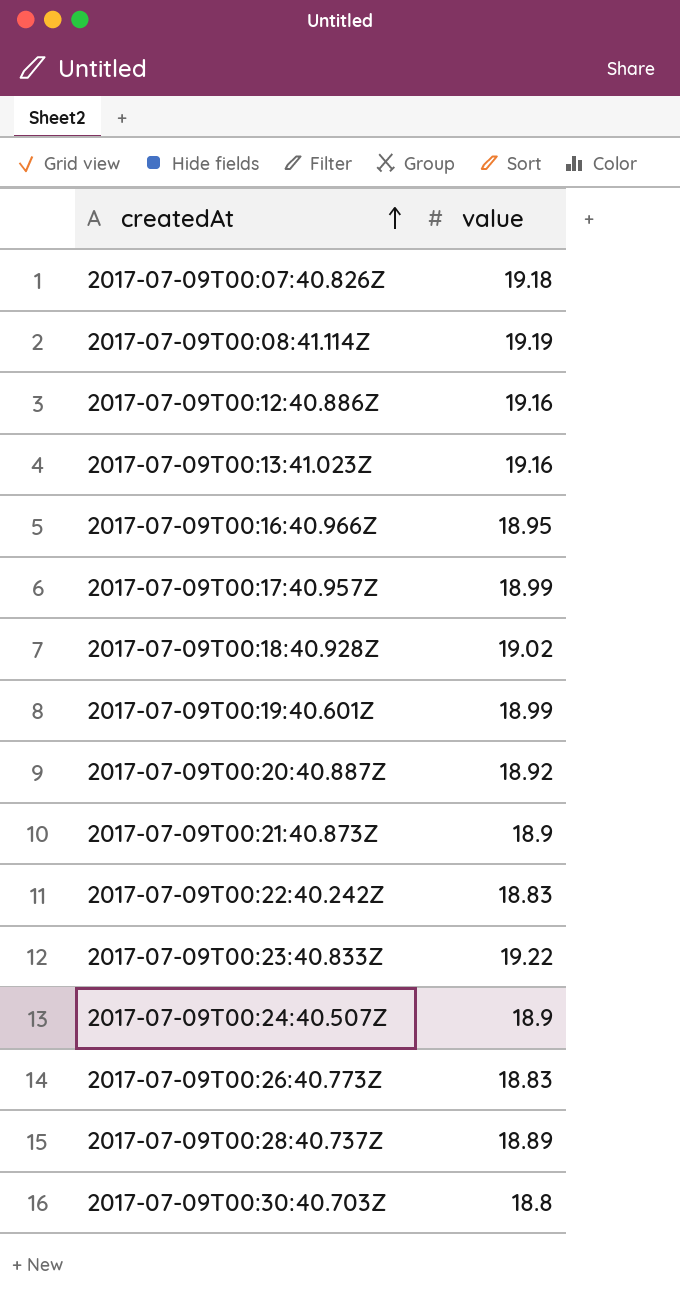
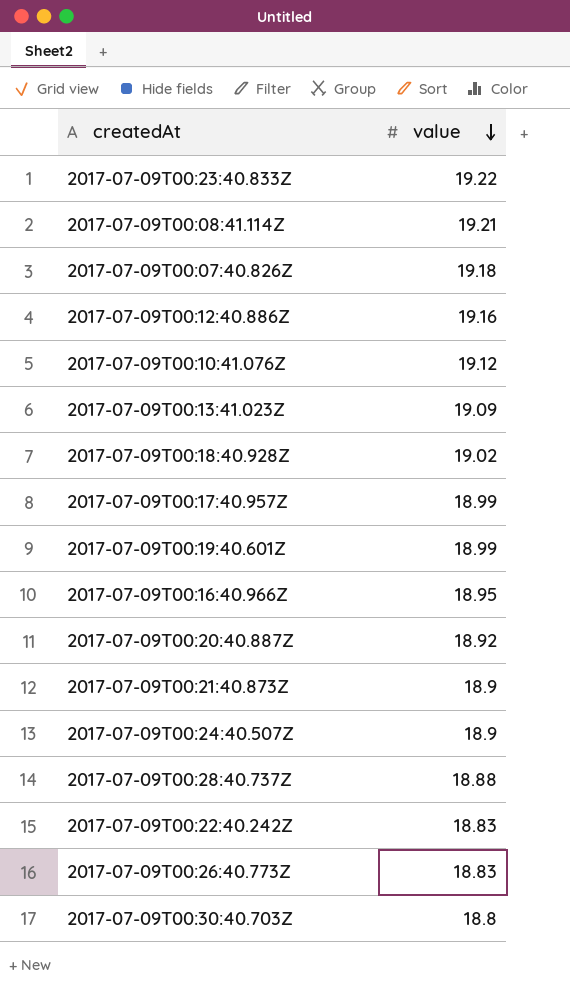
row order: createdAt ascending -> value descending
2017-07-09T00:08:41.114Z | value: 19.19 -> 19.21
row 2017-07-09T00:10:41.076Z: none -> 19.12
2017-07-09T00:13:41.023Z | value: 19.16 -> 19.09
2017-07-09T00:28:40.737Z | value: 18.89 -> 18.88

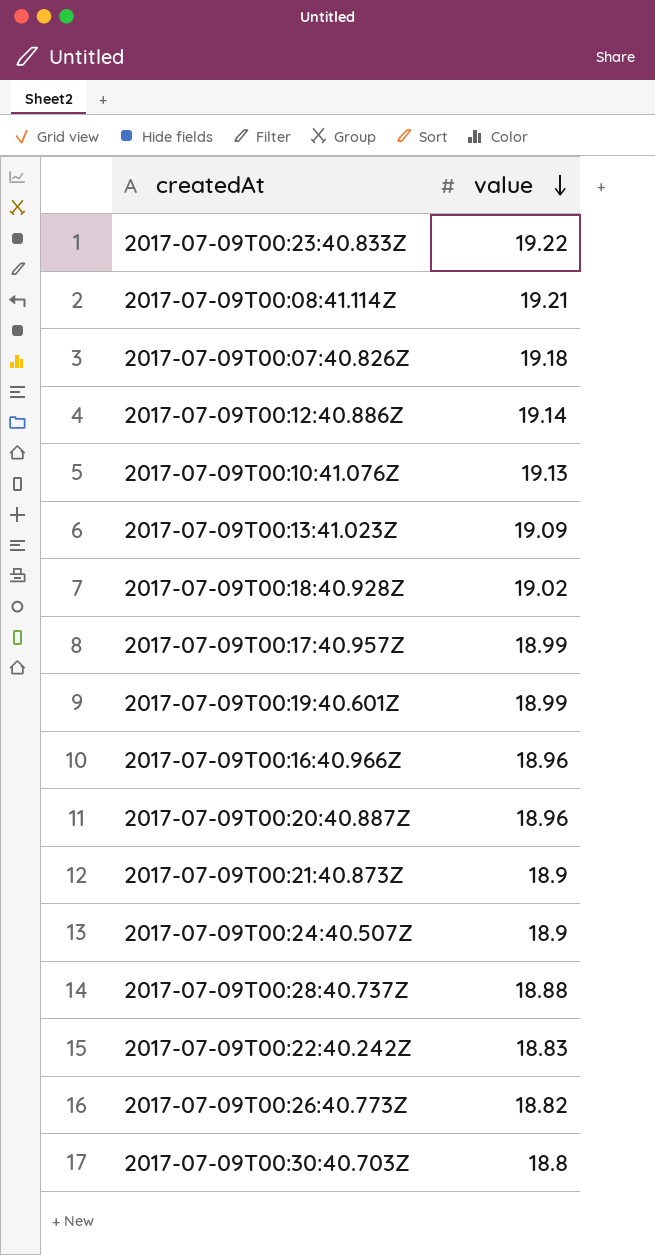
2017-07-09T00:12:40.886Z | value: 19.16 -> 19.14
2017-07-09T00:10:41.076Z | value: 19.12 -> 19.13
2017-07-09T00:16:40.966Z | value: 18.95 -> 18.96
2017-07-09T00:20:40.887Z | value: 18.92 -> 18.96
2017-07-09T00:26:40.773Z | value: 18.83 -> 18.82

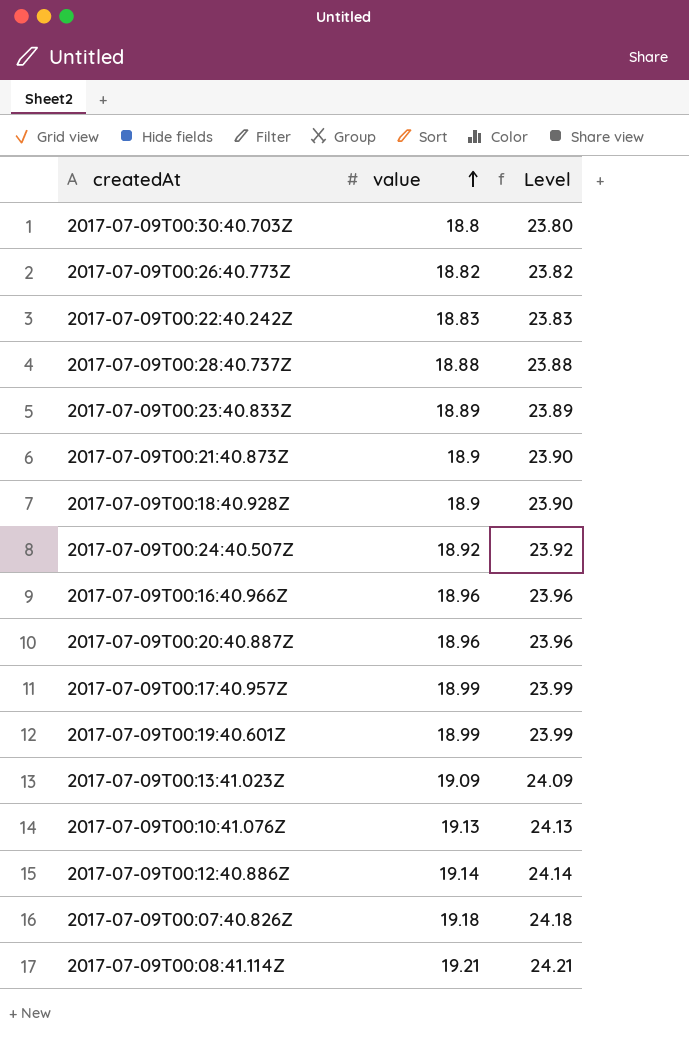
row order: value descending -> value ascending
column Level | formula: none -> [value] + 5
2017-07-09T00:23:40.833Z | value: 19.22 -> 18.89
2017-07-09T00:18:40.928Z | value: 19.02 -> 18.9
2017-07-09T00:24:40.507Z | value: 18.9 -> 18.92

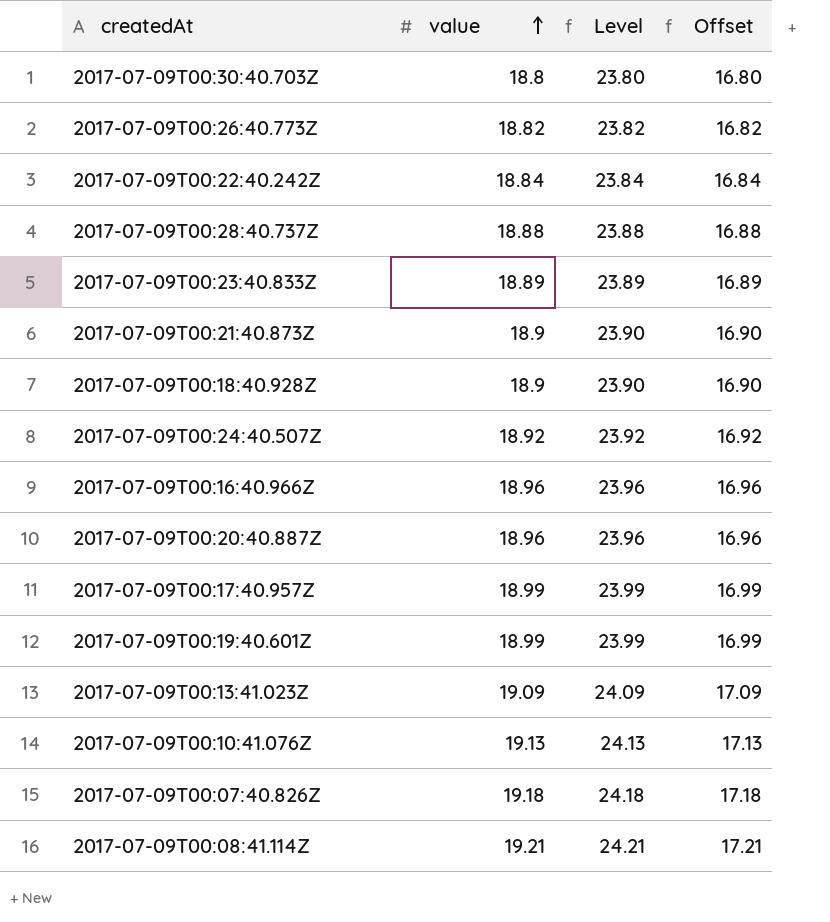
column Offset | formula: none -> [value] - 2
row 2017-07-09T00:12:40.886Z: 19.14 | 24.14 -> none
2017-07-09T00:22:40.242Z | value: 18.83 -> 18.84
2017-07-09T00:22:40.242Z | Level: 23.83 -> 23.84

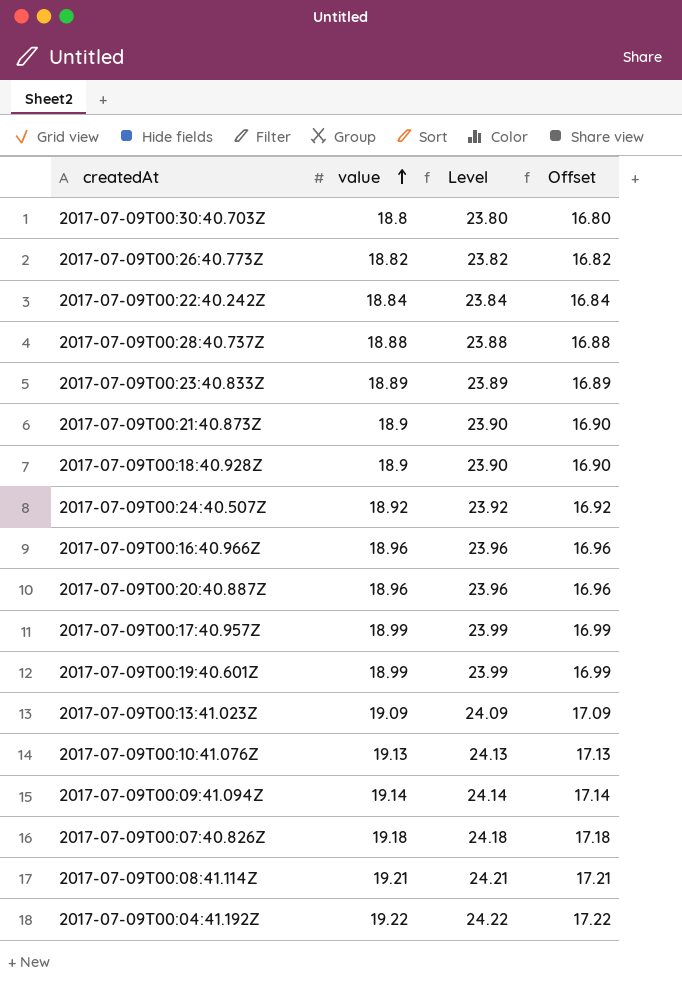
row 2017-07-09T00:09:41.094Z: none -> 19.14 | 24.14 | 17.14
row 2017-07-09T00:04:41.192Z: none -> 19.22 | 24.22 | 17.22

